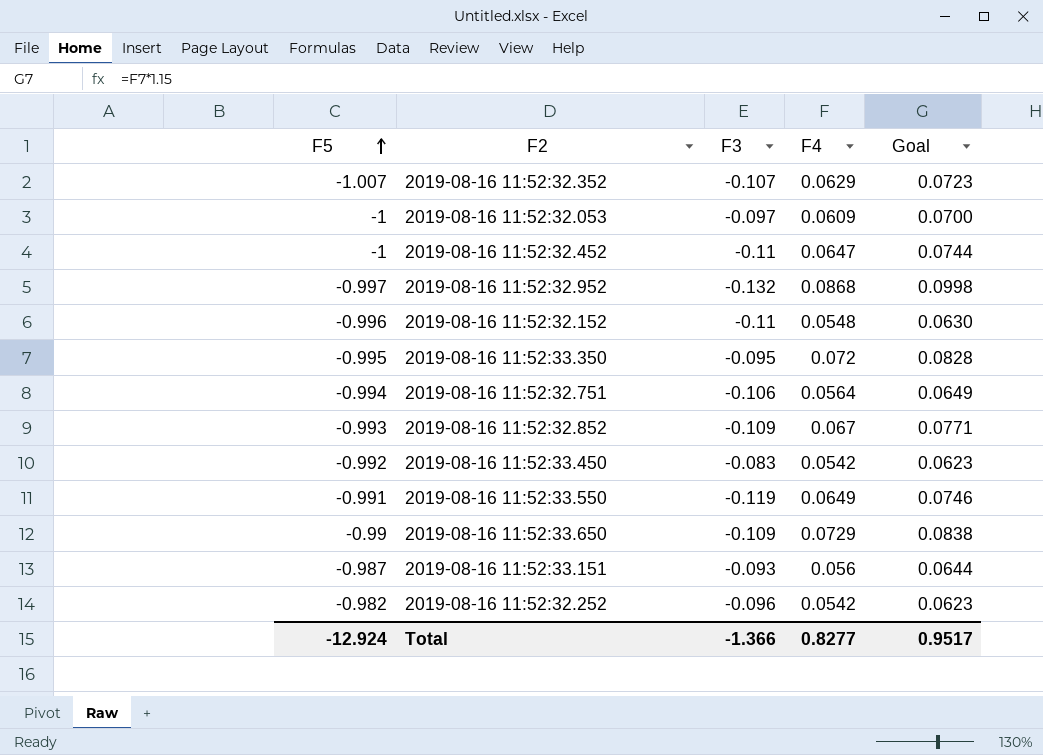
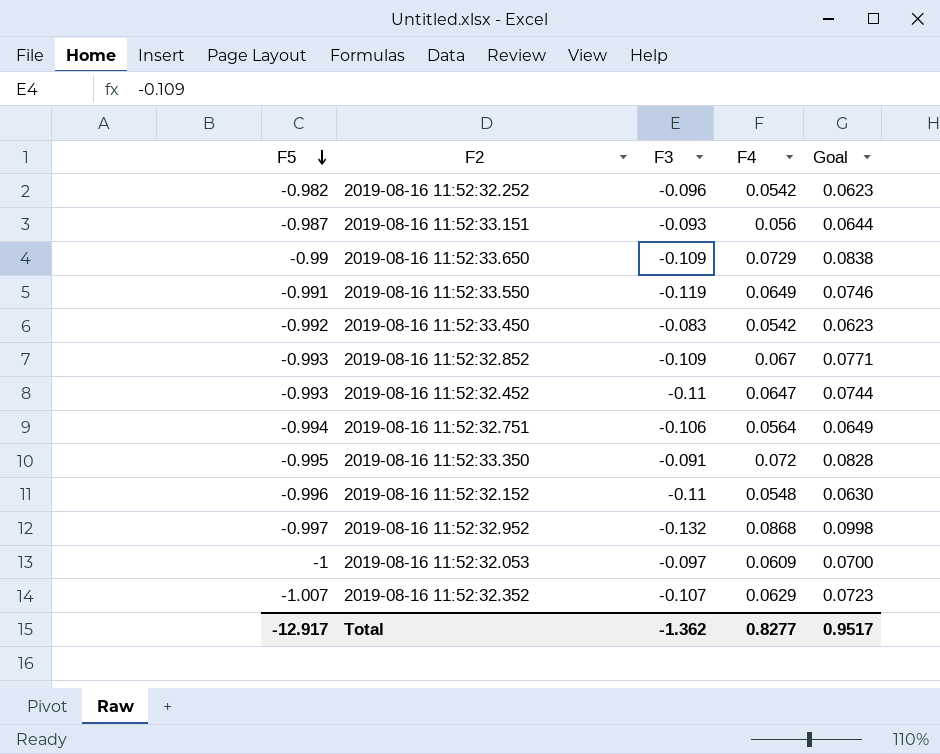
row order: F5 ascending -> F5 descending
2019-08-16 11:52:32.452 | F5: -1 -> -0.993
2019-08-16 11:52:33.350 | F3: -0.095 -> -0.091
Total | F5: -12.924 -> -12.917
Total | F3: -1.366 -> -1.362

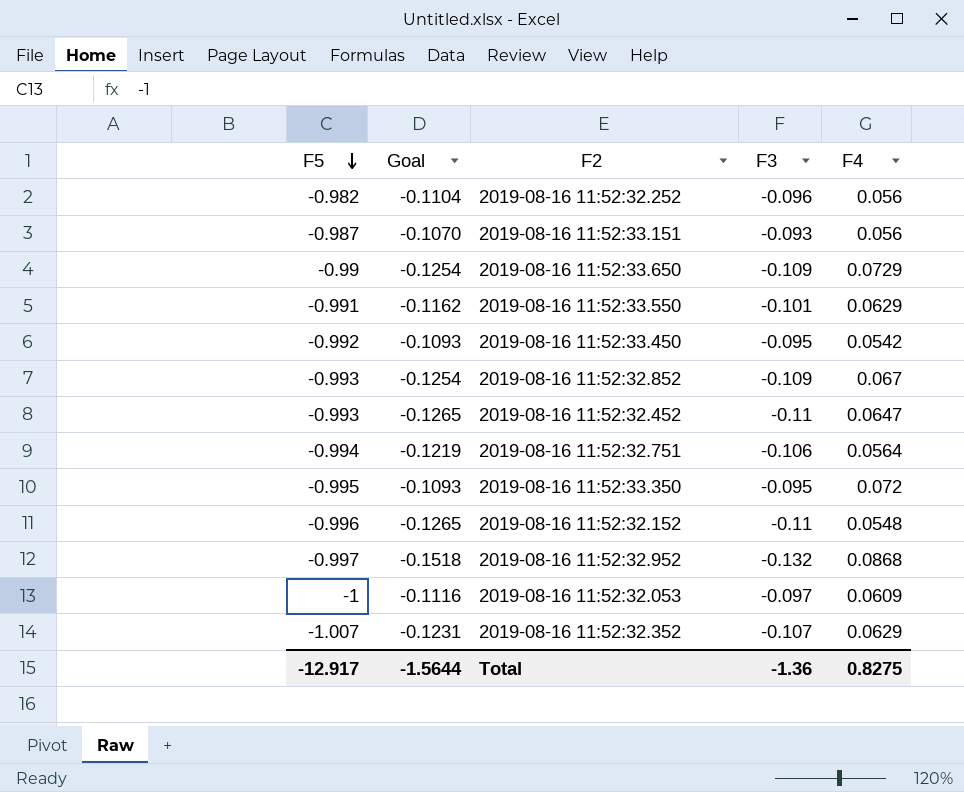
column Goal | formula: [F4] * 1.15 -> [F3] * 1.15
column Goal | position: 5 -> 2
2019-08-16 11:52:32.252 | F4: 0.0542 -> 0.056
2019-08-16 11:52:33.550 | F3: -0.119 -> -0.101
2019-08-16 11:52:33.550 | F4: 0.0649 -> 0.0629
2019-08-16 11:52:33.450 | F3: -0.083 -> -0.095
2019-08-16 11:52:33.350 | F3: -0.091 -> -0.095
Total | Goal: 0.9517 -> -1.5644
Total | F3: -1.362 -> -1.36
Total | F4: 0.8277 -> 0.8275

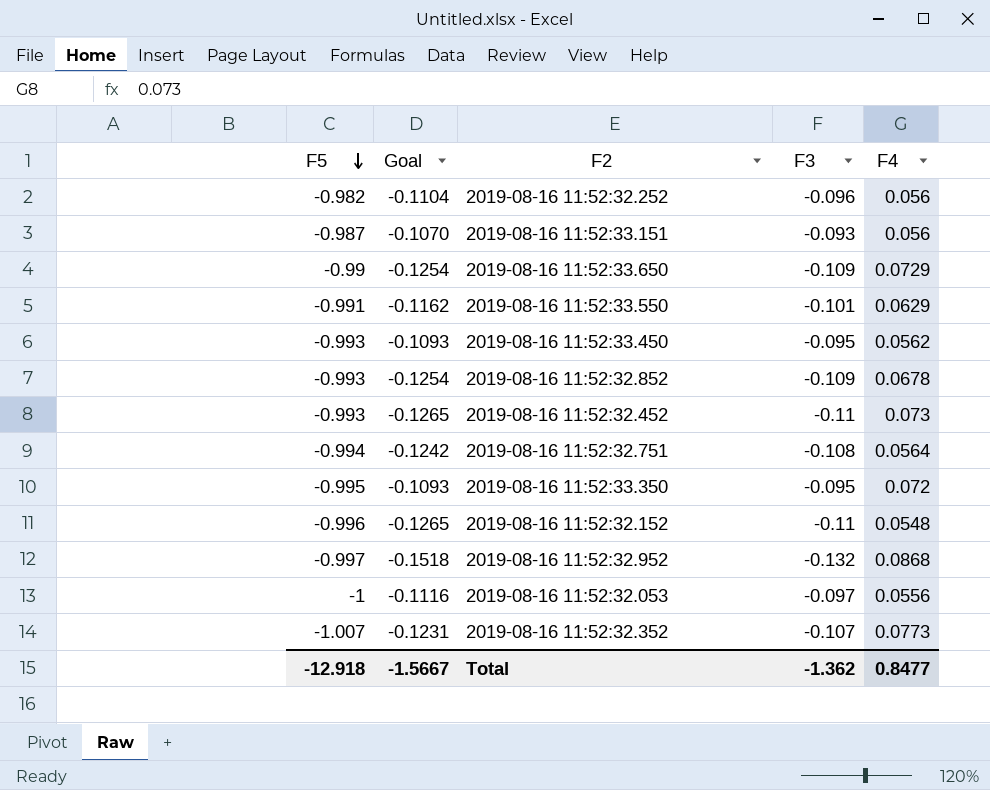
2019-08-16 11:52:33.450 | F5: -0.992 -> -0.993
2019-08-16 11:52:33.450 | F4: 0.0542 -> 0.0562
2019-08-16 11:52:32.852 | F4: 0.067 -> 0.0678
2019-08-16 11:52:32.452 | F4: 0.0647 -> 0.073
2019-08-16 11:52:32.751 | Goal: -0.1219 -> -0.1242
2019-08-16 11:52:32.751 | F3: -0.106 -> -0.108
2019-08-16 11:52:32.053 | F4: 0.0609 -> 0.0556
2019-08-16 11:52:32.352 | F4: 0.0629 -> 0.0773
Total | F5: -12.917 -> -12.918
Total | Goal: -1.5644 -> -1.5667
Total | F3: -1.36 -> -1.362
Total | F4: 0.8275 -> 0.8477

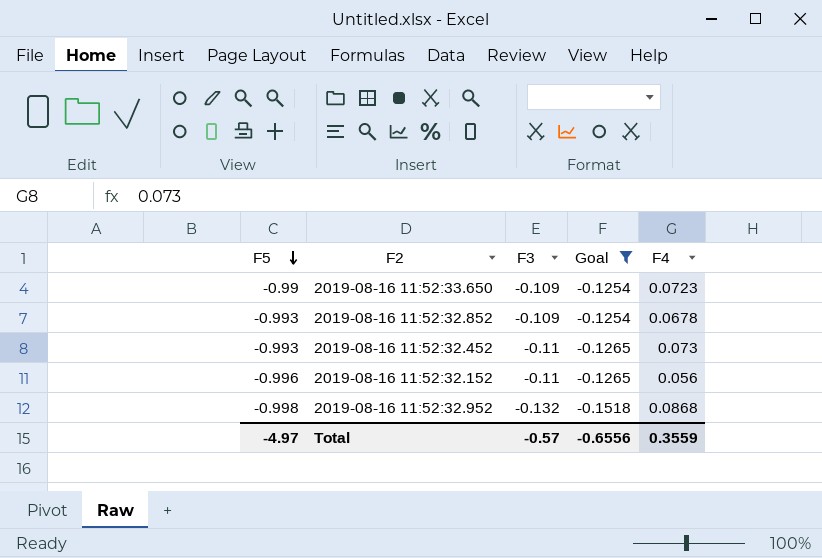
filter: none -> Goal <= -0.1254
column Goal | position: 2 -> 4
2019-08-16 11:52:33.650 | F4: 0.0729 -> 0.0723
2019-08-16 11:52:32.152 | F4: 0.0548 -> 0.056
2019-08-16 11:52:32.952 | F5: -0.997 -> -0.998
Total | F5: -12.918 -> -4.97
Total | F3: -1.362 -> -0.57
Total | Goal: -1.5667 -> -0.6556
Total | F4: 0.8477 -> 0.3559

